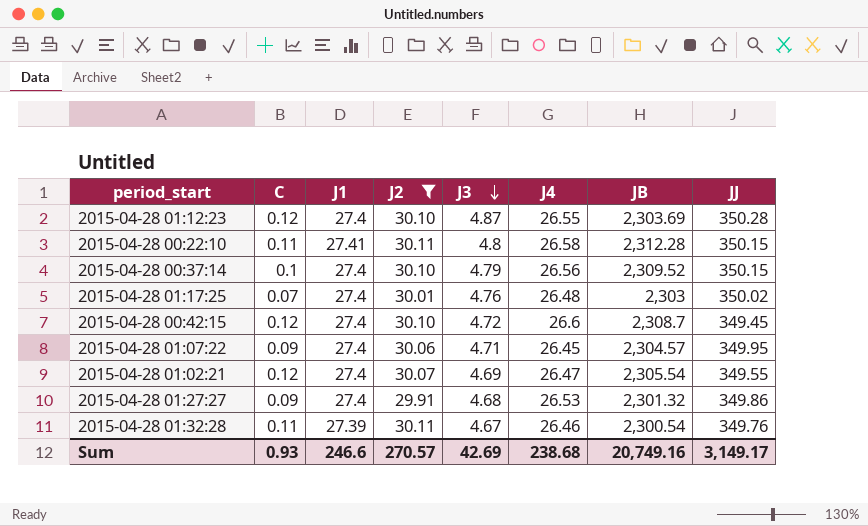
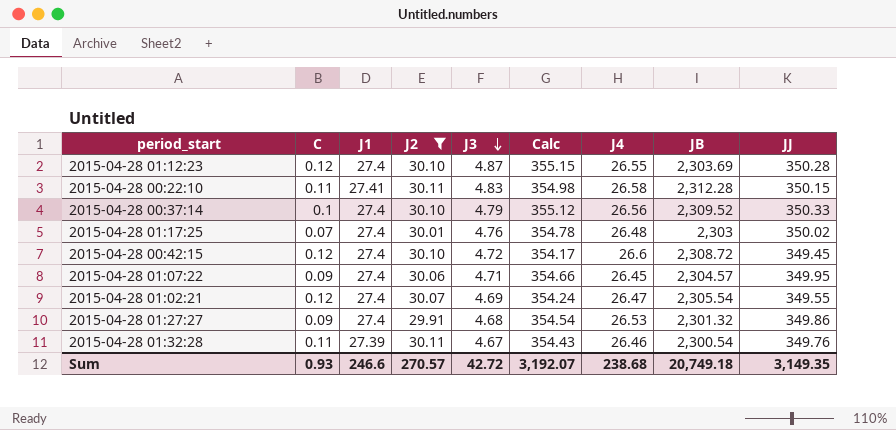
column Calc | formula: none -> [J3] + [JJ]
2015-04-28 00:22:10 | J3: 4.8 -> 4.83
2015-04-28 00:37:14 | JJ: 350.15 -> 350.33
2015-04-28 00:42:15 | JB: 2,308.7 -> 2,308.72
Sum | J3: 42.69 -> 42.72
Sum | JB: 20,749.16 -> 20,749.18
Sum | JJ: 3,149.17 -> 3,149.35

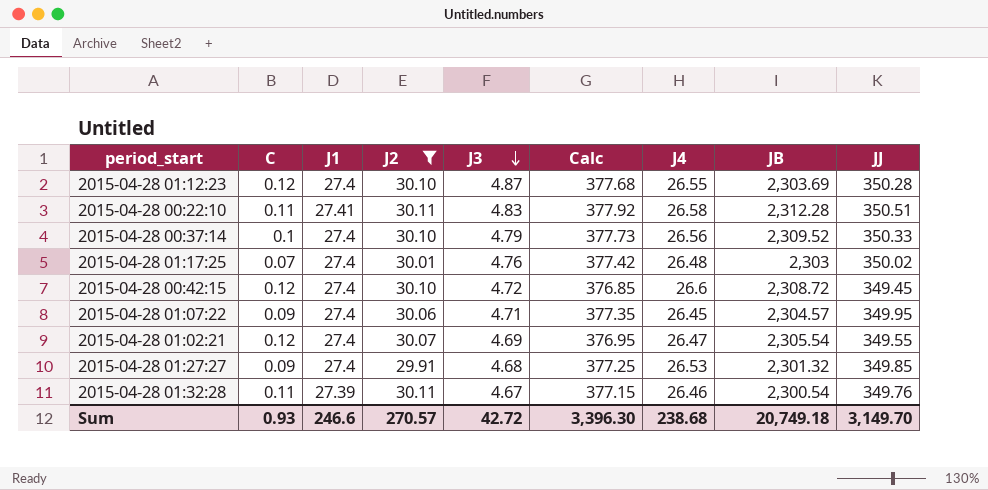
column Calc | formula: [J3] + [JJ] -> [J1] + [JJ]
2015-04-28 00:22:10 | JJ: 350.15 -> 350.51
2015-04-28 01:27:27 | JJ: 349.86 -> 349.85
Sum | Calc: 3,192.07 -> 3,396.30
Sum | JJ: 3,149.35 -> 3,149.70

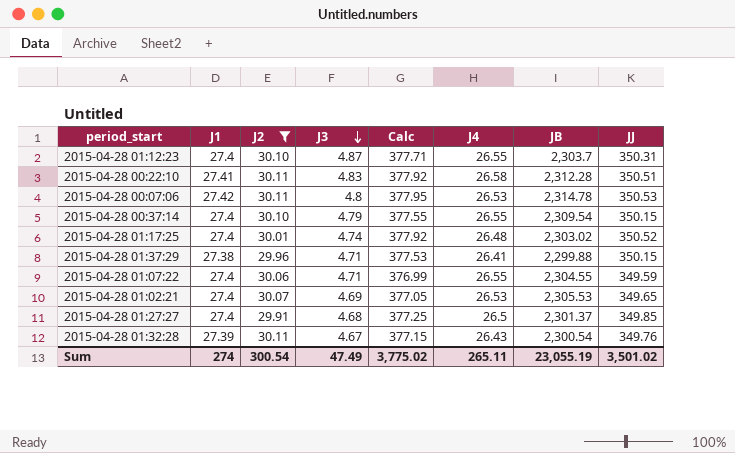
column C | position: 2 -> none
row 2015-04-28 00:42:15: 0.12 | 27.4 | 30.10 | 4.72 | 376.85 | 26.6 | 2,308.72 | 349.45 -> none
2015-04-28 01:12:23 | Calc: 377.68 -> 377.71
2015-04-28 01:12:23 | JB: 2,303.69 -> 2,303.7
2015-04-28 01:12:23 | JJ: 350.28 -> 350.31
row 2015-04-28 00:07:06: none -> 27.42 | 30.11 | 4.8 | 377.95 | 26.53 | 2,314.78 | 350.53
2015-04-28 00:37:14 | Calc: 377.73 -> 377.55
2015-04-28 00:37:14 | J4: 26.56 -> 26.55
2015-04-28 00:37:14 | JB: 2,309.52 -> 2,309.54
2015-04-28 00:37:14 | JJ: 350.33 -> 350.15
2015-04-28 01:17:25 | J3: 4.76 -> 4.74
2015-04-28 01:17:25 | Calc: 377.42 -> 377.92
2015-04-28 01:17:25 | JB: 2,303 -> 2,303.02
2015-04-28 01:17:25 | JJ: 350.02 -> 350.52
row 2015-04-28 01:37:29: none -> 27.38 | 29.96 | 4.71 | 377.53 | 26.41 | 2,299.88 | 350.15
2015-04-28 01:07:22 | Calc: 377.35 -> 376.99
2015-04-28 01:07:22 | J4: 26.45 -> 26.55
2015-04-28 01:07:22 | JB: 2,304.57 -> 2,304.55
2015-04-28 01:07:22 | JJ: 349.95 -> 349.59
2015-04-28 01:02:21 | Calc: 376.95 -> 377.05
2015-04-28 01:02:21 | J4: 26.47 -> 26.53
2015-04-28 01:02:21 | JB: 2,305.54 -> 2,305.53
2015-04-28 01:02:21 | JJ: 349.55 -> 349.65
2015-04-28 01:27:27 | J4: 26.53 -> 26.5
2015-04-28 01:27:27 | JB: 2,301.32 -> 2,301.37
2015-04-28 01:32:28 | J4: 26.46 -> 26.43
Sum | J1: 246.6 -> 274
Sum | J2: 270.57 -> 300.54
Sum | J3: 42.72 -> 47.49
Sum | Calc: 3,396.30 -> 3,775.02
Sum | J4: 238.68 -> 265.11
Sum | JB: 20,749.18 -> 23,055.19
Sum | JJ: 3,149.70 -> 3,501.02

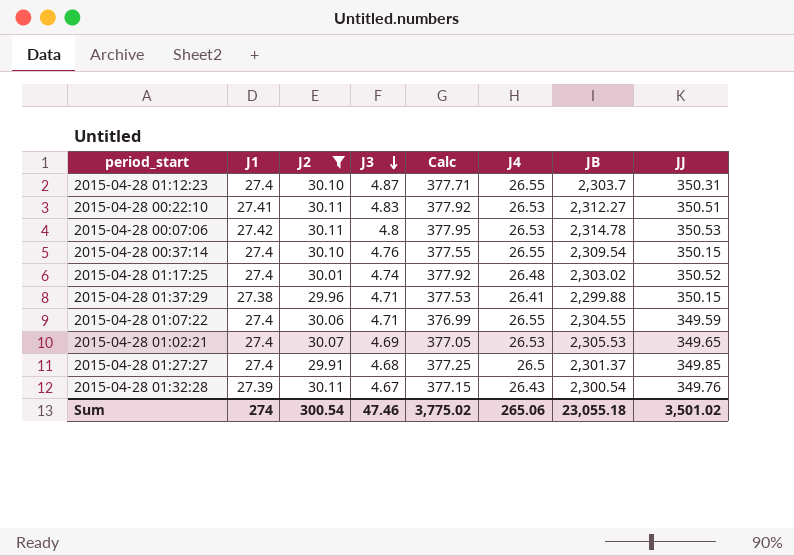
2015-04-28 00:22:10 | J4: 26.58 -> 26.53
2015-04-28 00:22:10 | JB: 2,312.28 -> 2,312.27
2015-04-28 00:37:14 | J3: 4.79 -> 4.76
Sum | J3: 47.49 -> 47.46
Sum | J4: 265.11 -> 265.06
Sum | JB: 23,055.19 -> 23,055.18

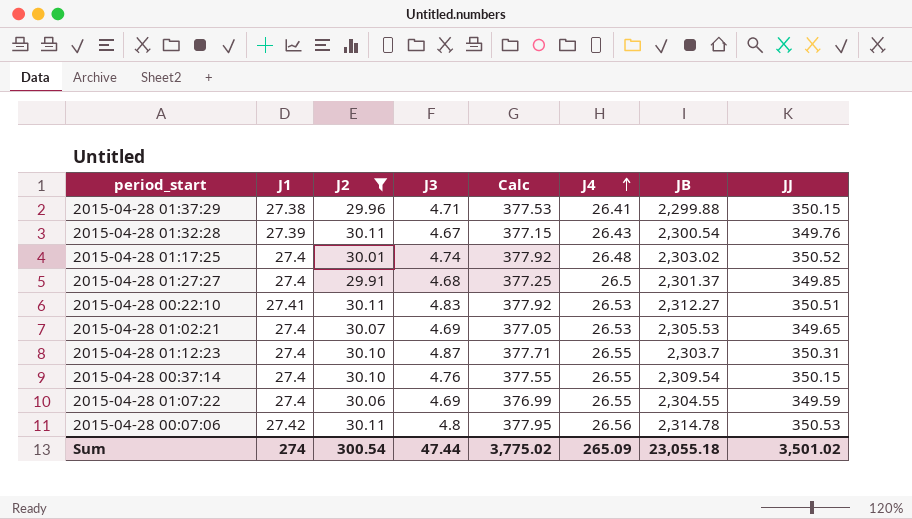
row order: J3 descending -> J4 ascending
2015-04-28 01:07:22 | J3: 4.71 -> 4.69
2015-04-28 00:07:06 | J4: 26.53 -> 26.56
Sum | J3: 47.46 -> 47.44
Sum | J4: 265.06 -> 265.09

